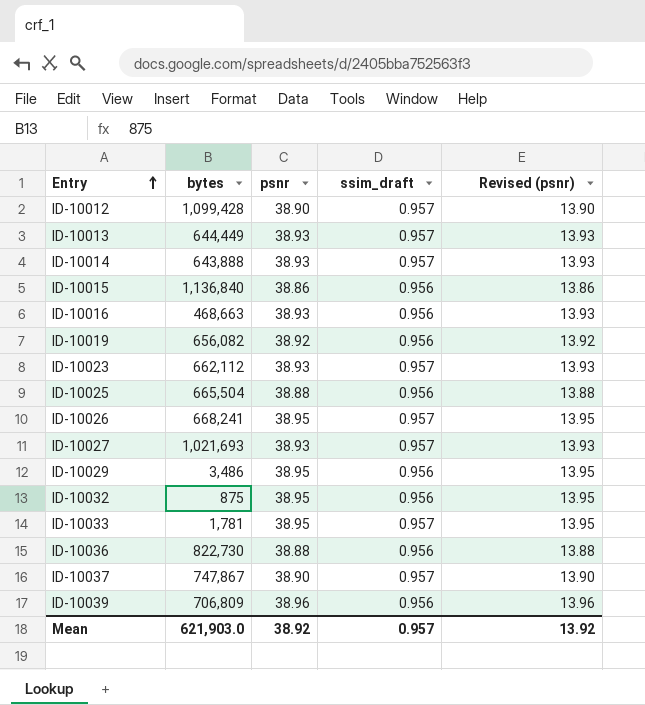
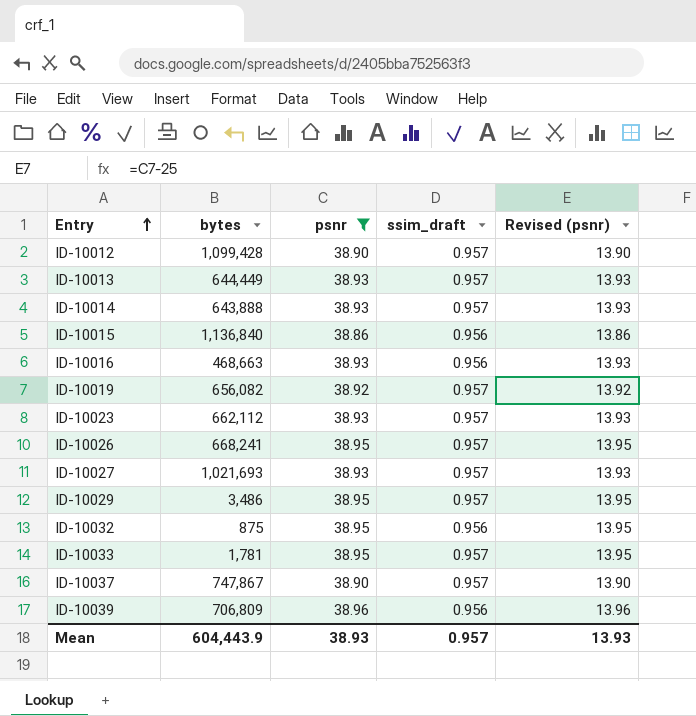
filter: none -> psnr != 38.88
ID-10019 | ssim_draft: 0.956 -> 0.957
ID-10029 | ssim_draft: 0.956 -> 0.957
Mean | bytes: 621,903.0 -> 604,443.9
Mean | psnr: 38.92 -> 38.93
Mean | Revised (psnr): 13.92 -> 13.93

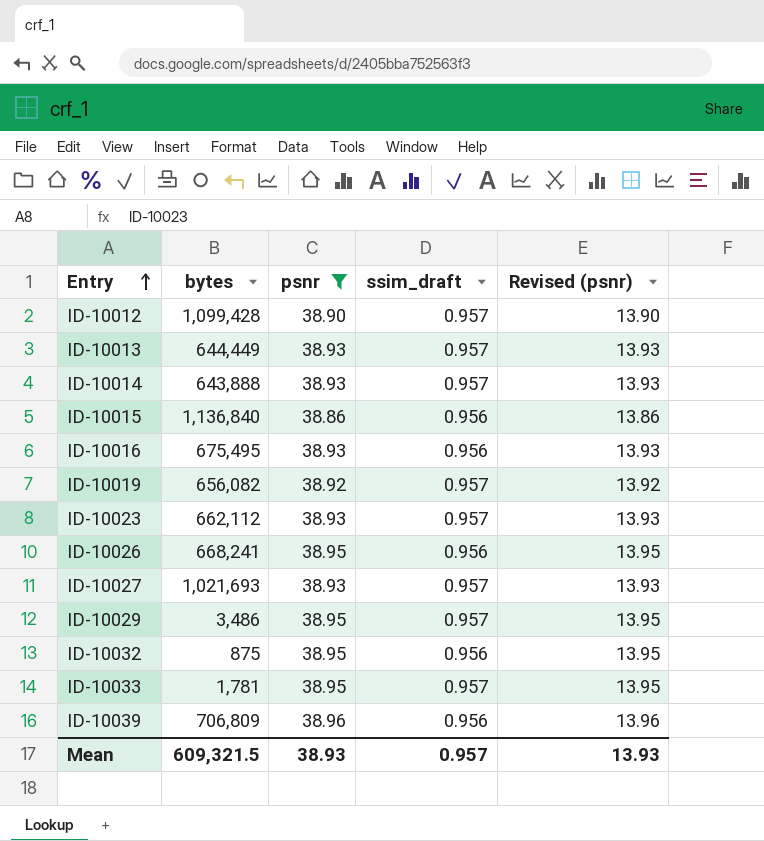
row ID-10037: 747,867 | 38.90 | 0.957 | 13.90 -> none
ID-10016 | bytes: 468,663 -> 675,495
ID-10026 | ssim_draft: 0.957 -> 0.956
Mean | bytes: 604,443.9 -> 609,321.5

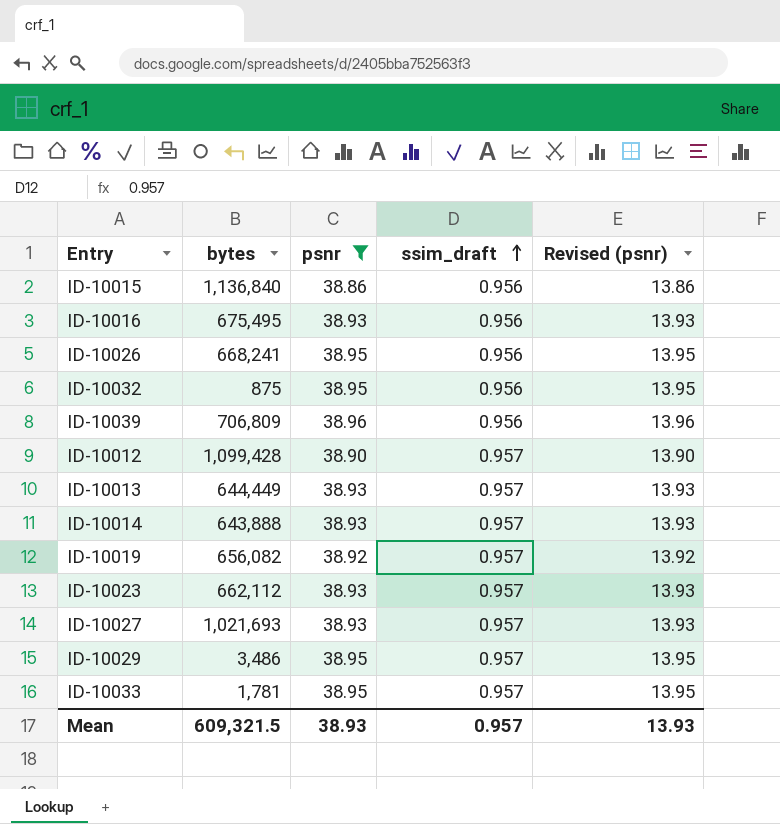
row order: Entry ascending -> ssim_draft ascending

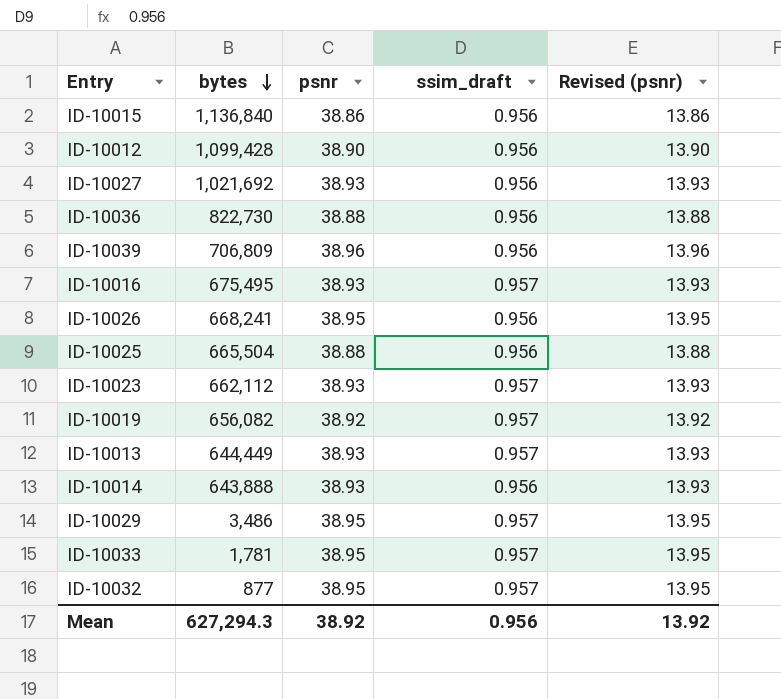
filter: psnr != 38.88 -> none
row order: ssim_draft ascending -> bytes descending
ID-10012 | ssim_draft: 0.957 -> 0.956
ID-10027 | bytes: 1,021,693 -> 1,021,692
ID-10027 | ssim_draft: 0.957 -> 0.956
ID-10016 | ssim_draft: 0.956 -> 0.957
ID-10014 | ssim_draft: 0.957 -> 0.956
ID-10032 | bytes: 875 -> 877
ID-10032 | ssim_draft: 0.956 -> 0.957
Mean | bytes: 609,321.5 -> 627,294.3
Mean | psnr: 38.93 -> 38.92
Mean | ssim_draft: 0.957 -> 0.956
Mean | Revised (psnr): 13.93 -> 13.92

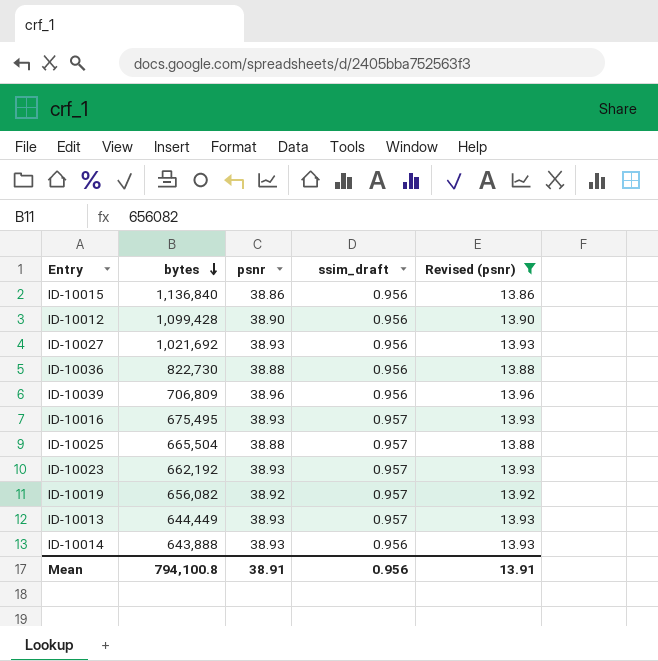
filter: none -> Revised (psnr) != 13.95
ID-10025 | ssim_draft: 0.956 -> 0.957
ID-10023 | bytes: 662,112 -> 662,192
Mean | bytes: 627,294.3 -> 794,100.8
Mean | psnr: 38.92 -> 38.91
Mean | Revised (psnr): 13.92 -> 13.91

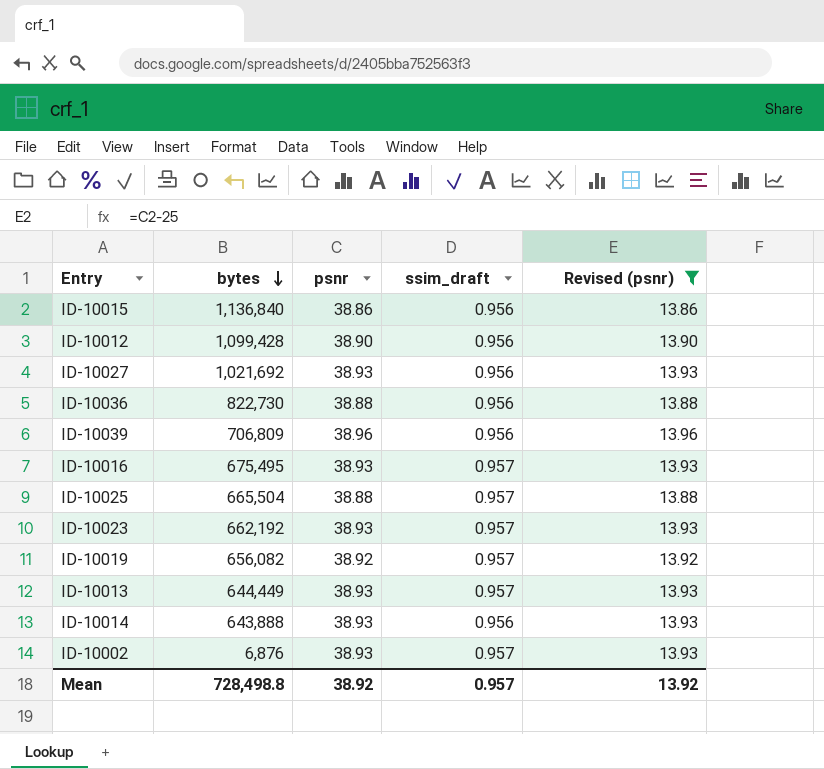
row ID-10002: none -> 6,876 | 38.93 | 0.957 | 13.93
Mean | bytes: 794,100.8 -> 728,498.8
Mean | psnr: 38.91 -> 38.92
Mean | ssim_draft: 0.956 -> 0.957
Mean | Revised (psnr): 13.91 -> 13.92

